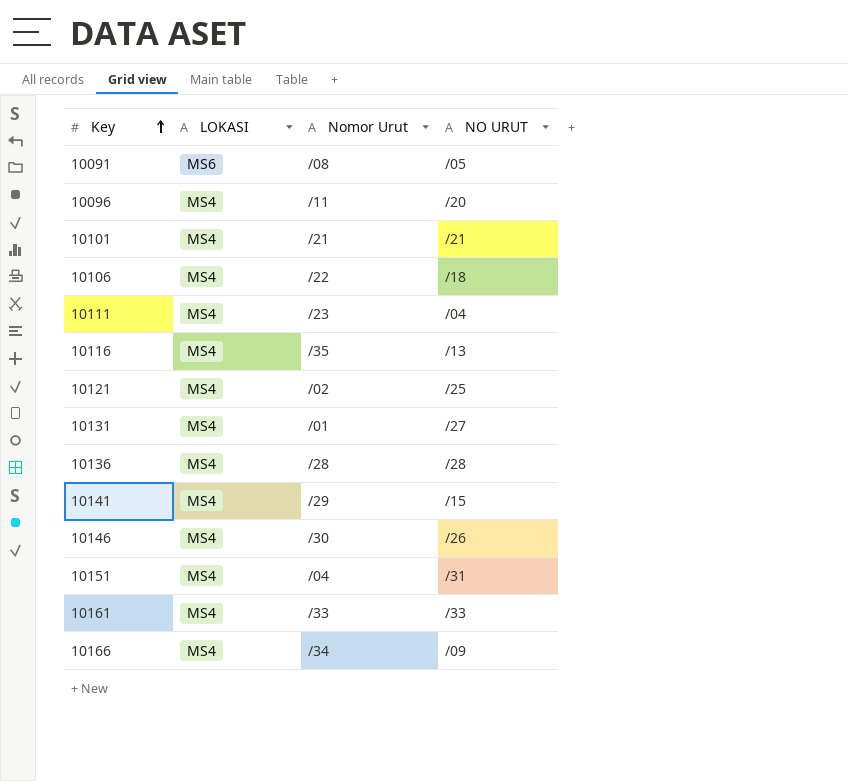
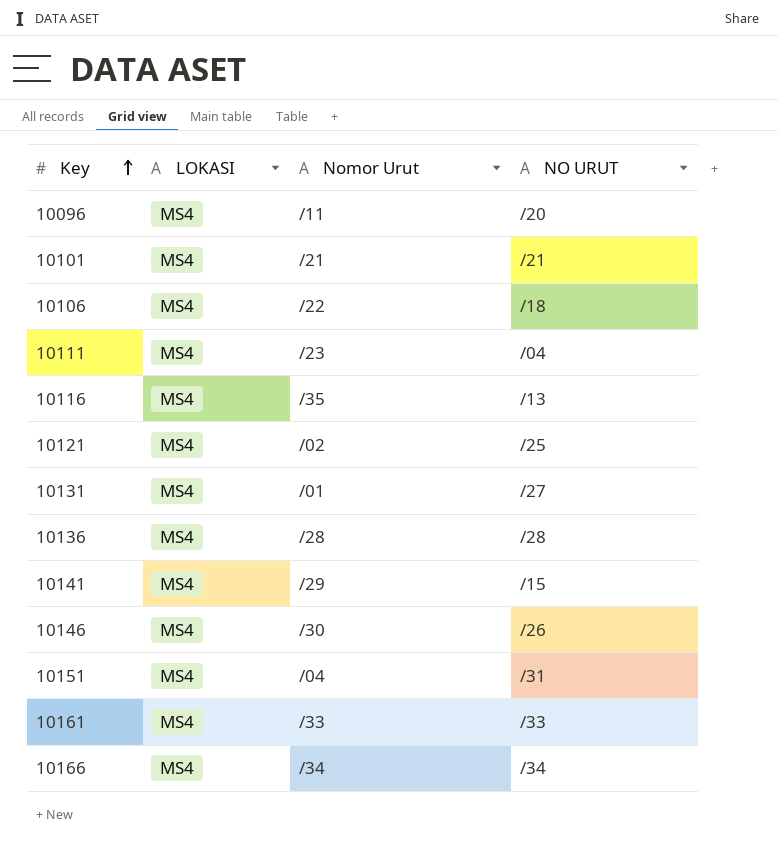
row 10091: MS6 | /08 | /05 -> none
10166 | NO URUT: /09 -> /34

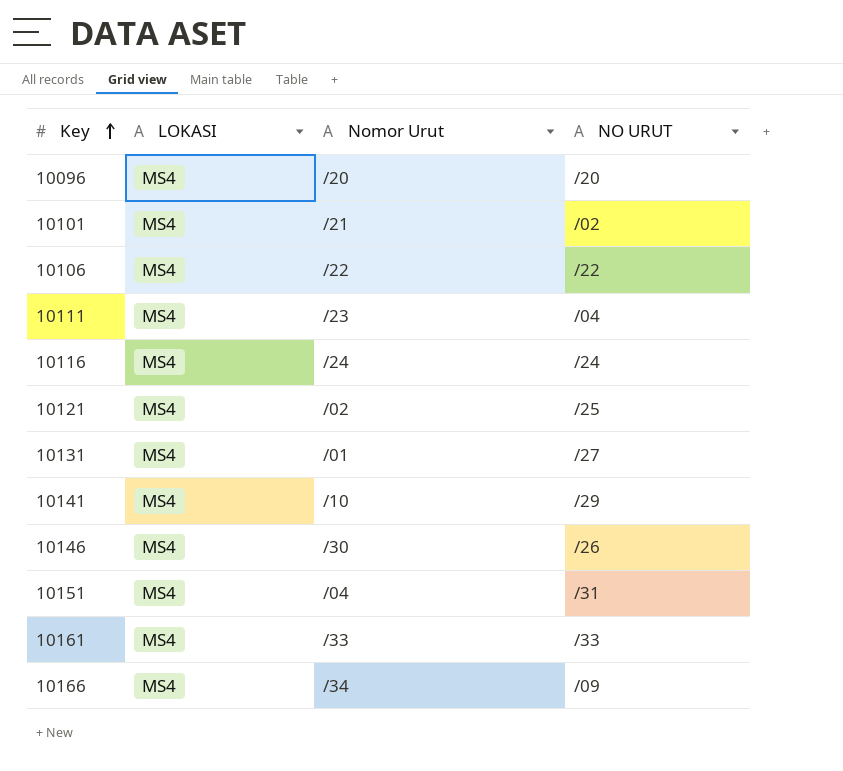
row 10136: MS4 | /28 | /28 -> none
10096 | Nomor Urut: /11 -> /20
10101 | NO URUT: /21 -> /02
10106 | NO URUT: /18 -> /22
10116 | Nomor Urut: /35 -> /24
10116 | NO URUT: /13 -> /24
10141 | Nomor Urut: /29 -> /10
10141 | NO URUT: /15 -> /29
10166 | NO URUT: /34 -> /09

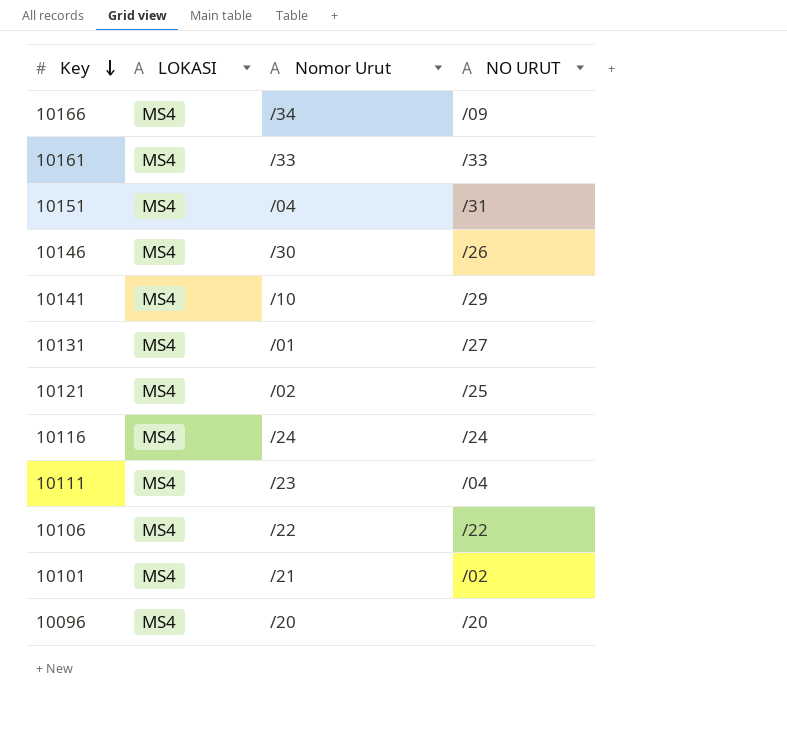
row order: Key ascending -> Key descending

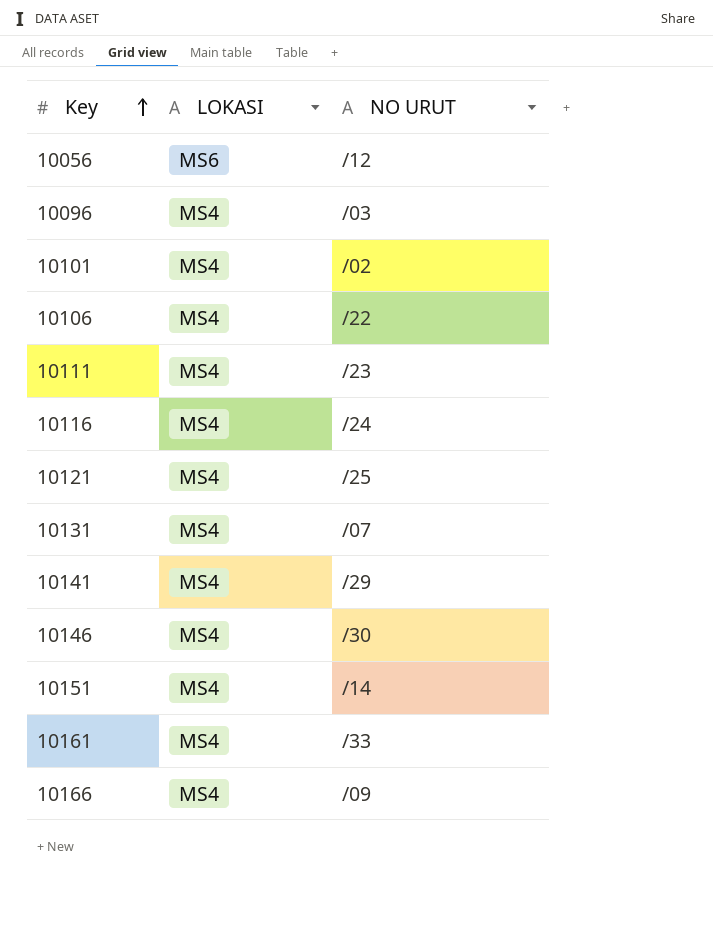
row order: Key descending -> Key ascending
column Nomor Urut | position: 3 -> none
row 10056: none -> MS6 | /12
10096 | NO URUT: /20 -> /03
10111 | NO URUT: /04 -> /23
10131 | NO URUT: /27 -> /07
10146 | NO URUT: /26 -> /30
10151 | NO URUT: /31 -> /14

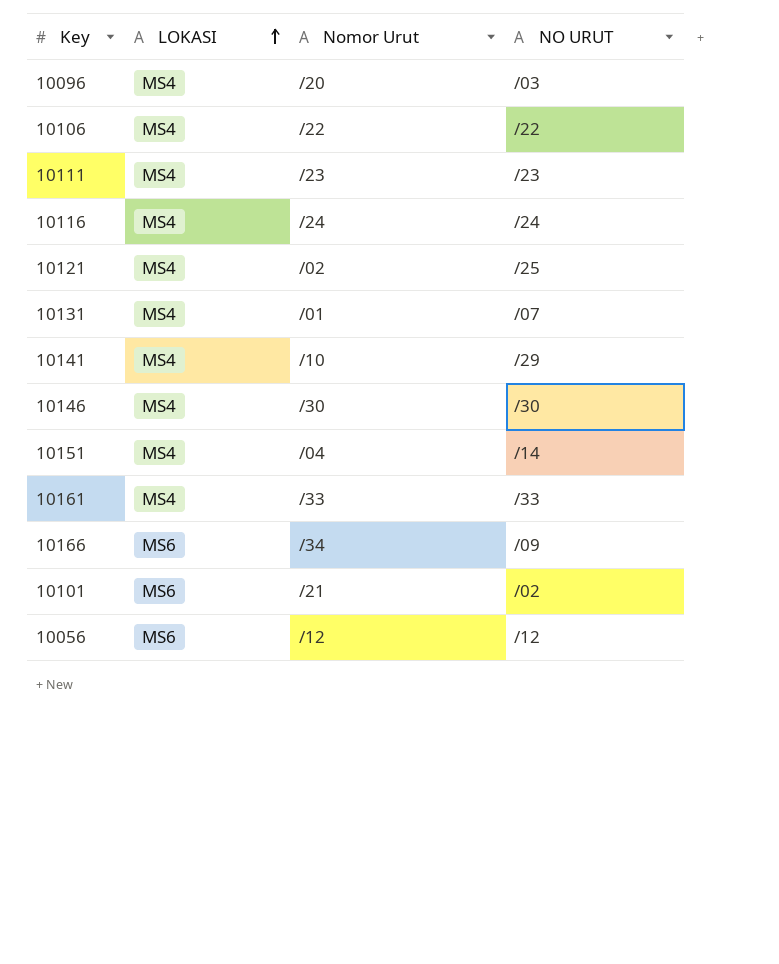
row order: Key ascending -> LOKASI ascending
column Nomor Urut | position: none -> 3
10166 | LOKASI: MS4 -> MS6
10101 | LOKASI: MS4 -> MS6

